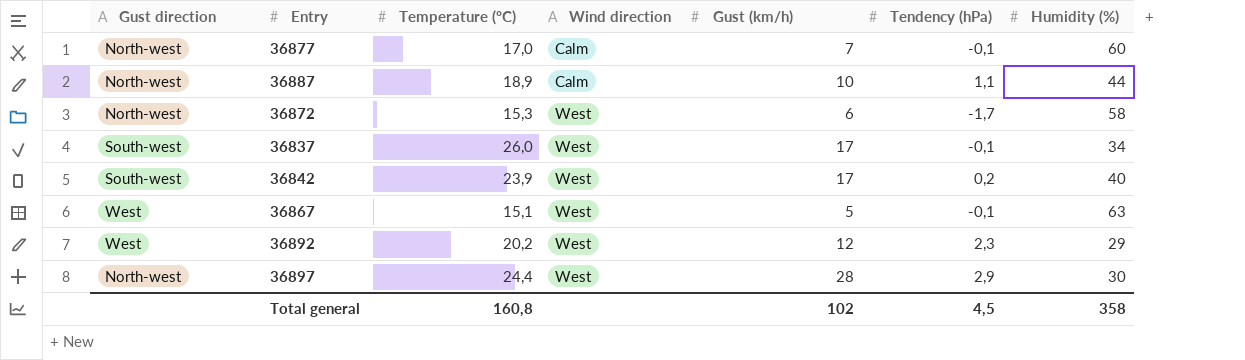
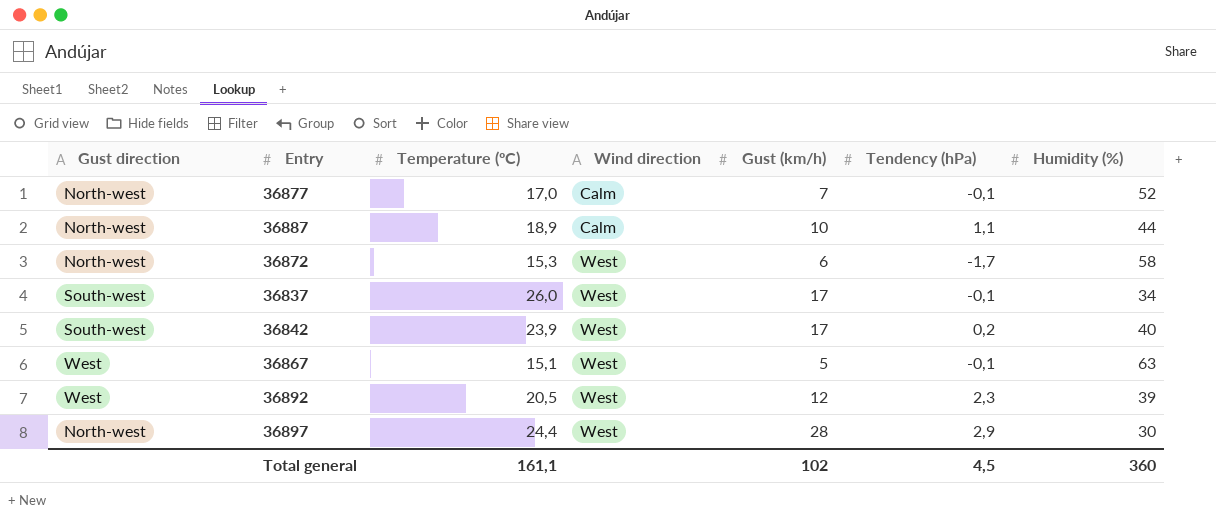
36877 | Humidity (%): 60 -> 52
36892 | Temperature (ºC): 20,2 -> 20,5
36892 | Humidity (%): 29 -> 39
Total general | Temperature (ºC): 160,8 -> 161,1
Total general | Humidity (%): 358 -> 360

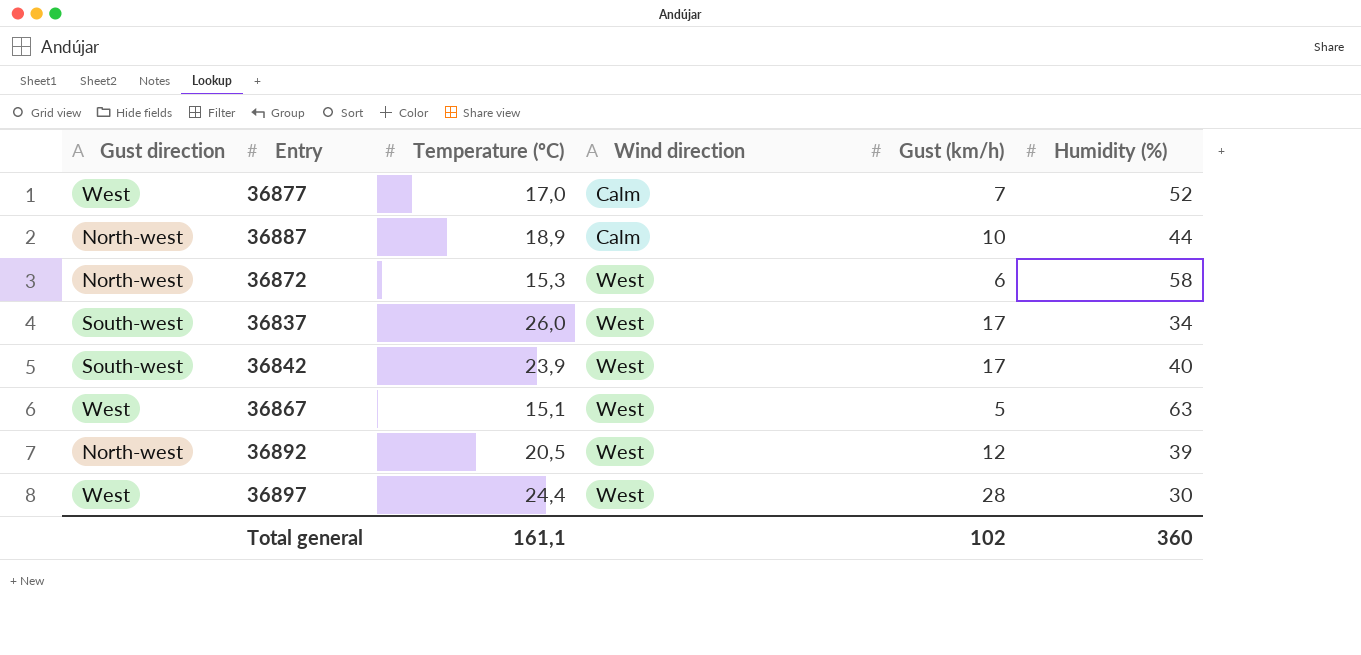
column Tendency (hPa) | position: 6 -> none
36877 | Gust direction: North-west -> West
36892 | Gust direction: West -> North-west
36897 | Gust direction: North-west -> West

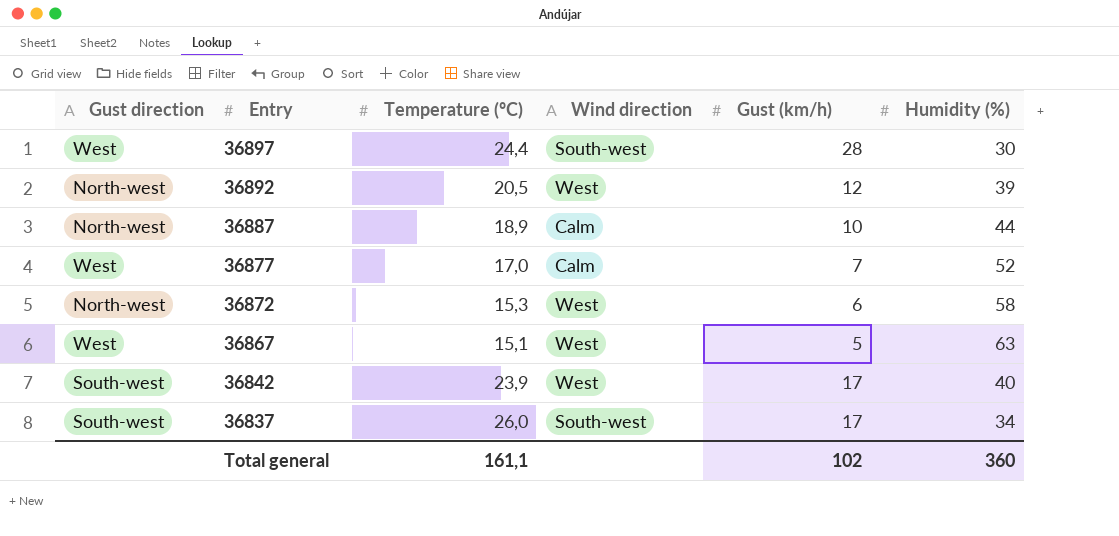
row order: Wind direction ascending -> Entry descending
36897 | Wind direction: West -> South-west
36837 | Wind direction: West -> South-west

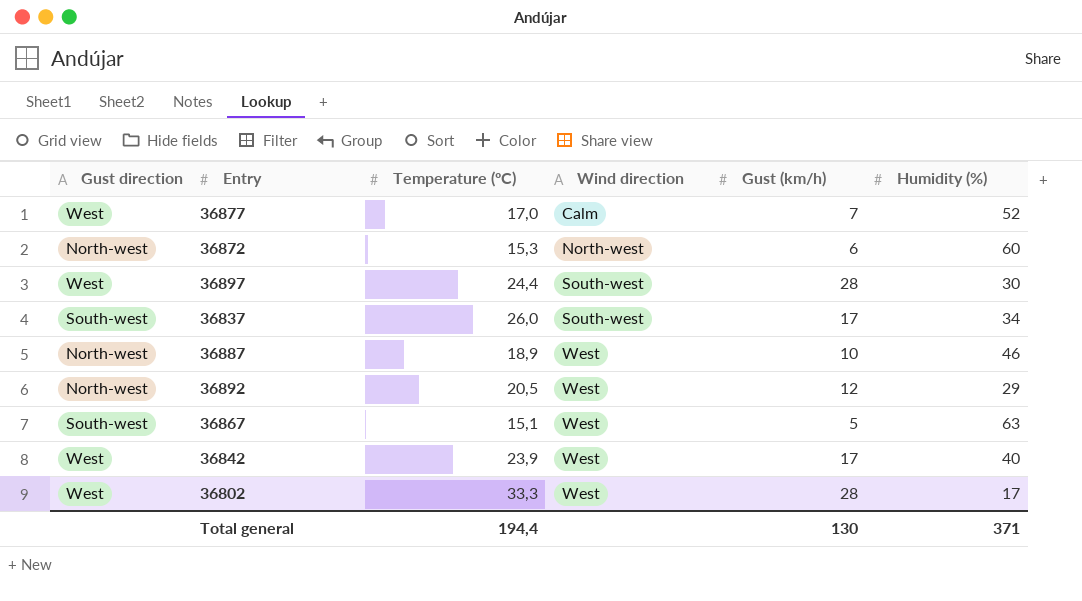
row order: Entry descending -> Wind direction ascending
36872 | Wind direction: West -> North-west
36872 | Humidity (%): 58 -> 60
36887 | Wind direction: Calm -> West
36887 | Humidity (%): 44 -> 46
36892 | Humidity (%): 39 -> 29
36867 | Gust direction: West -> South-west
36842 | Gust direction: South-west -> West
row 36802: none -> West | 33,3 | West | 28 | 17
Total general | Temperature (ºC): 161,1 -> 194,4
Total general | Gust (km/h): 102 -> 130
Total general | Humidity (%): 360 -> 371

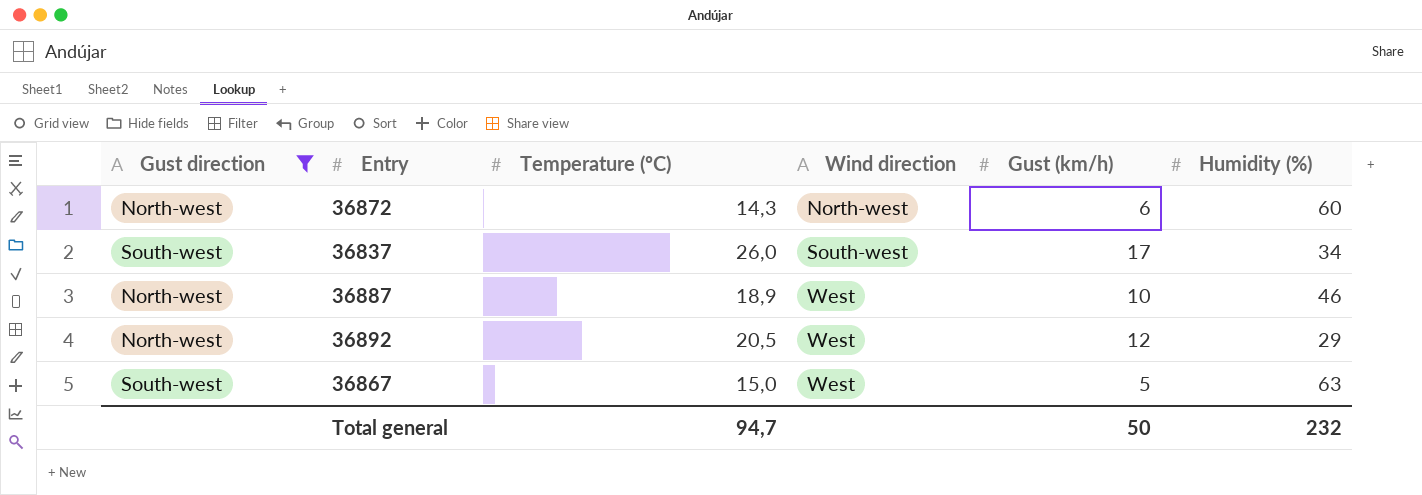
filter: none -> Gust direction != West
36872 | Temperature (ºC): 15,3 -> 14,3
36867 | Temperature (ºC): 15,1 -> 15,0
Total general | Temperature (ºC): 194,4 -> 94,7
Total general | Gust (km/h): 130 -> 50
Total general | Humidity (%): 371 -> 232

